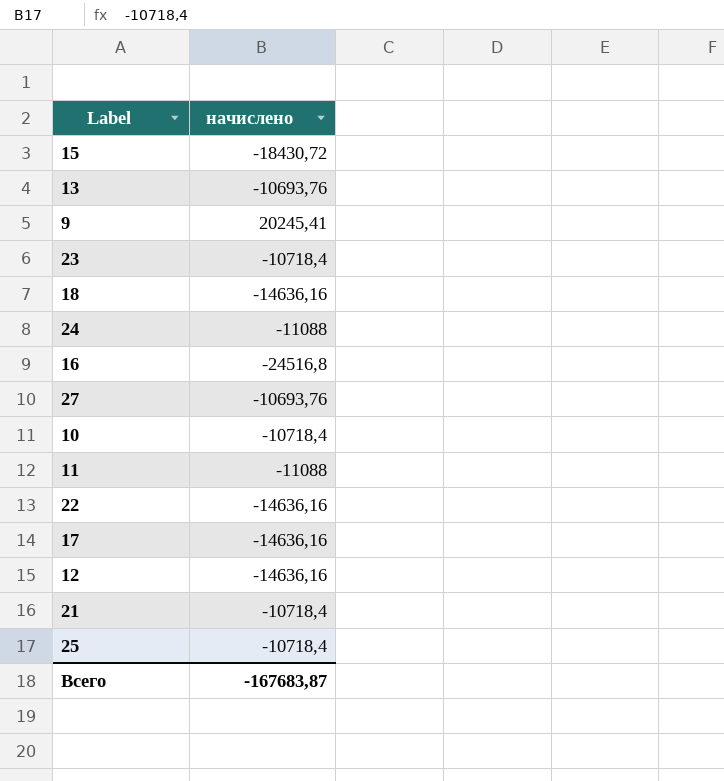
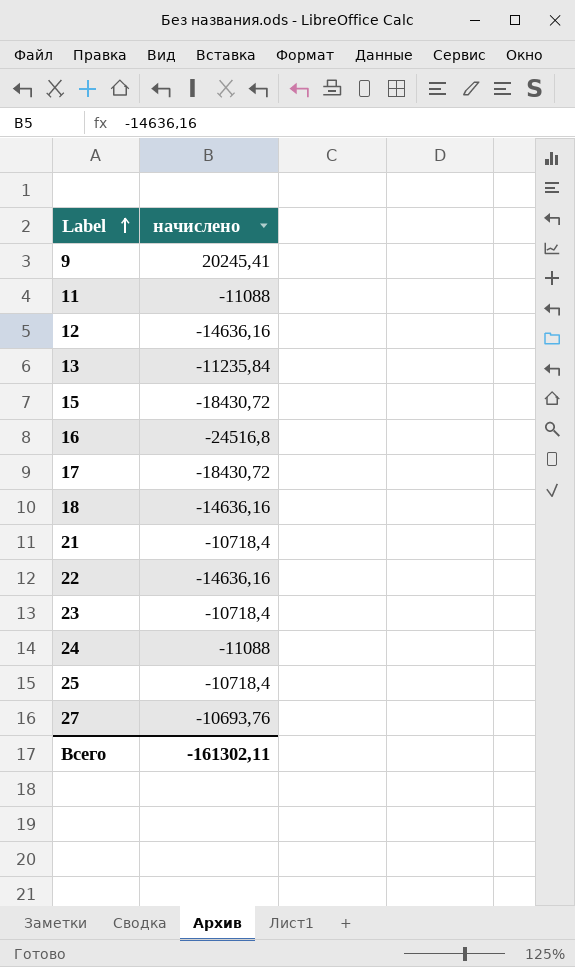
row order: none -> Label ascending
row 10: -10718,4 -> none
13 | начислено: -10693,76 -> -11235,84
17 | начислено: -14636,16 -> -18430,72
Всего | начислено: -167683,87 -> -161302,11

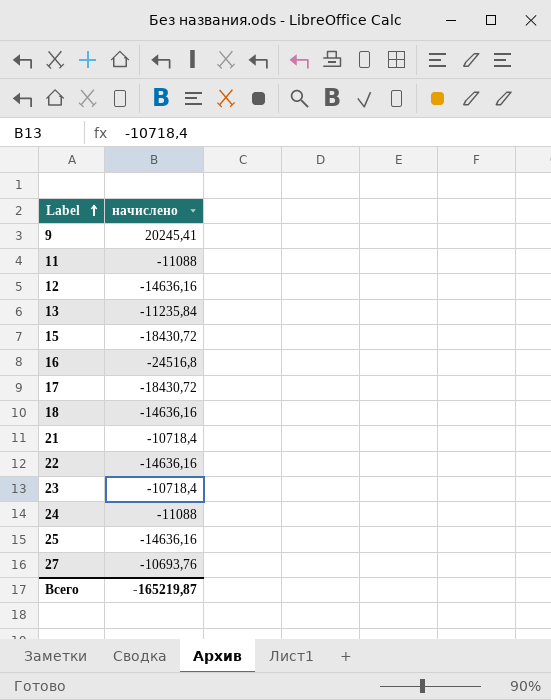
25 | начислено: -10718,4 -> -14636,16
Всего | начислено: -161302,11 -> -165219,87

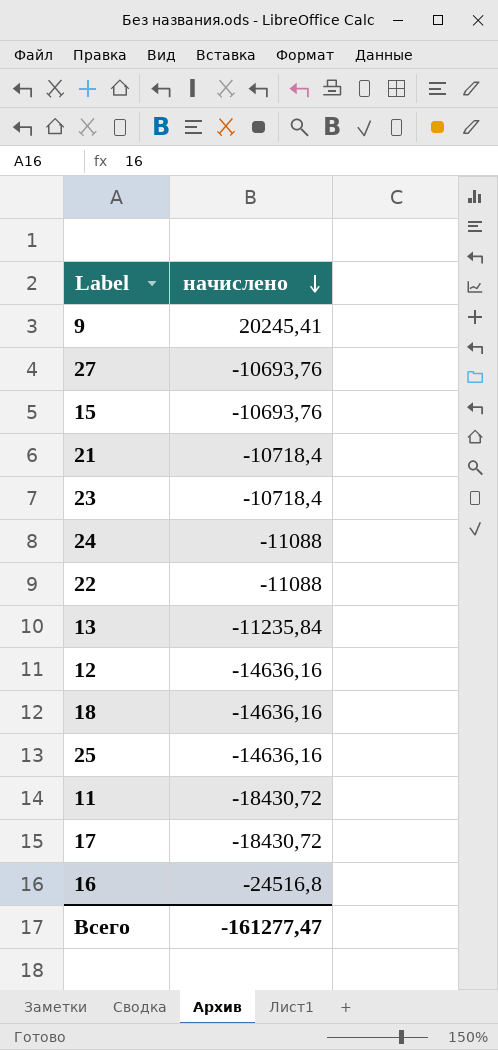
row order: Label ascending -> начислено descending
15 | начислено: -18430,72 -> -10693,76
22 | начислено: -14636,16 -> -11088
11 | начислено: -11088 -> -18430,72
Всего | начислено: -165219,87 -> -161277,47

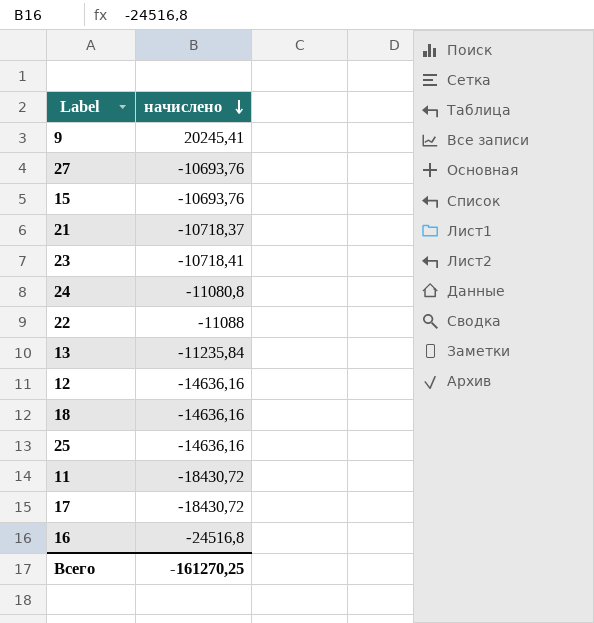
21 | начислено: -10718,4 -> -10718,37
23 | начислено: -10718,4 -> -10718,41
24 | начислено: -11088 -> -11080,8
Всего | начислено: -161277,47 -> -161270,25

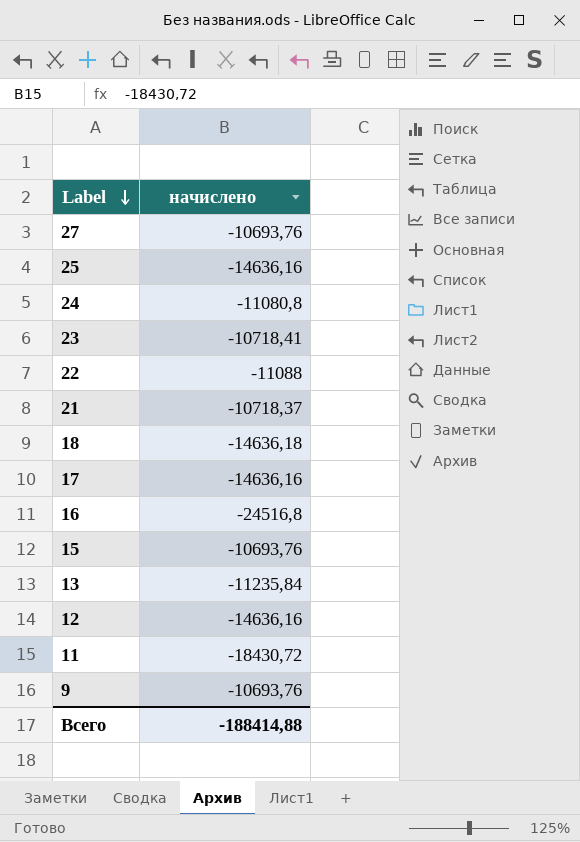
row order: начислено descending -> Label descending
18 | начислено: -14636,16 -> -14636,18
17 | начислено: -18430,72 -> -14636,16
9 | начислено: 20245,41 -> -10693,76
Всего | начислено: -161270,25 -> -188414,88

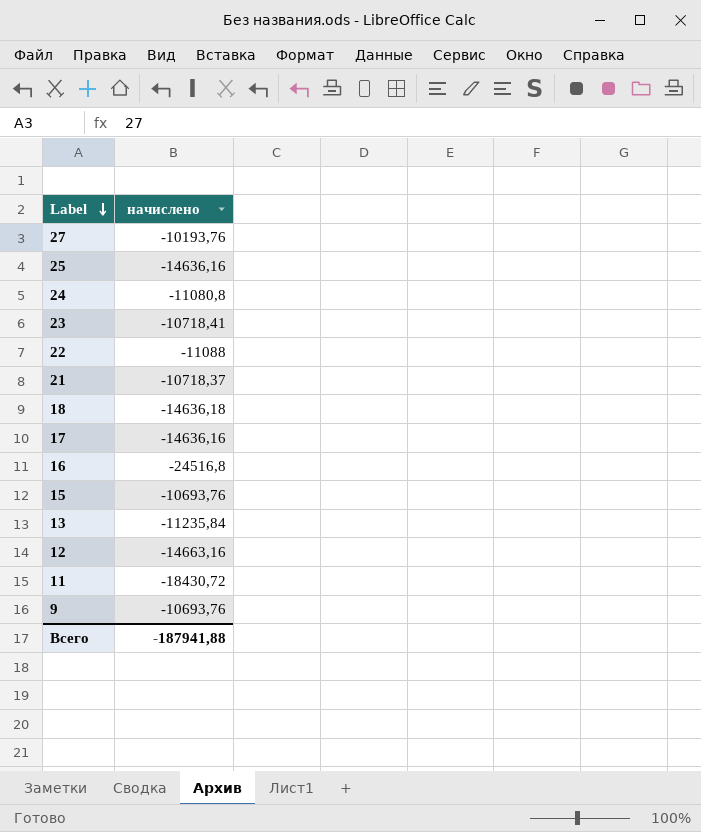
27 | начислено: -10693,76 -> -10193,76
12 | начислено: -14636,16 -> -14663,16
Всего | начислено: -188414,88 -> -187941,88

